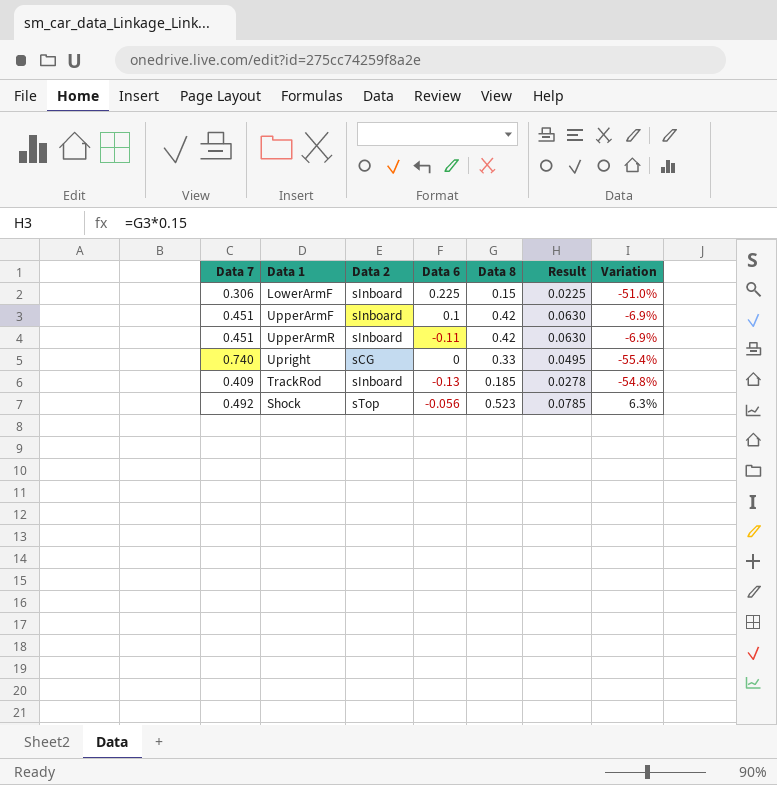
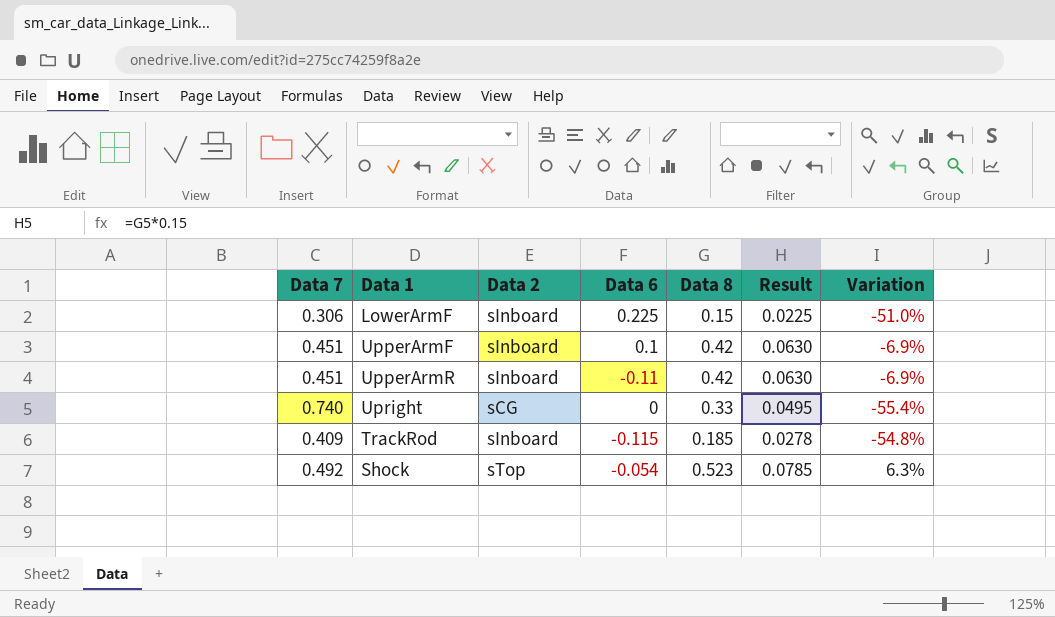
TrackRod | Data 6: -0.13 -> -0.115
Shock | Data 6: -0.056 -> -0.054

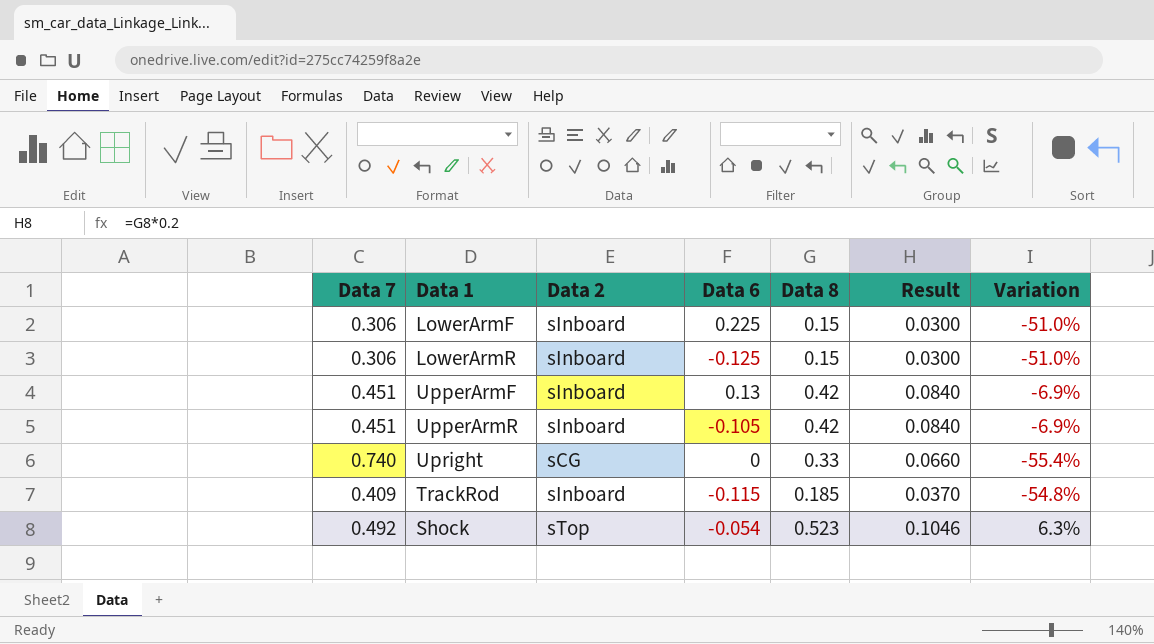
column Result | formula: [Data 8] * 0.15 -> [Data 8] * 0.2
row LowerArmR: none -> 0.306 | sInboard | -0.125 | 0.15 | 0.0300 | -51.0%
UpperArmF | Data 6: 0.1 -> 0.13
UpperArmR | Data 6: -0.11 -> -0.105

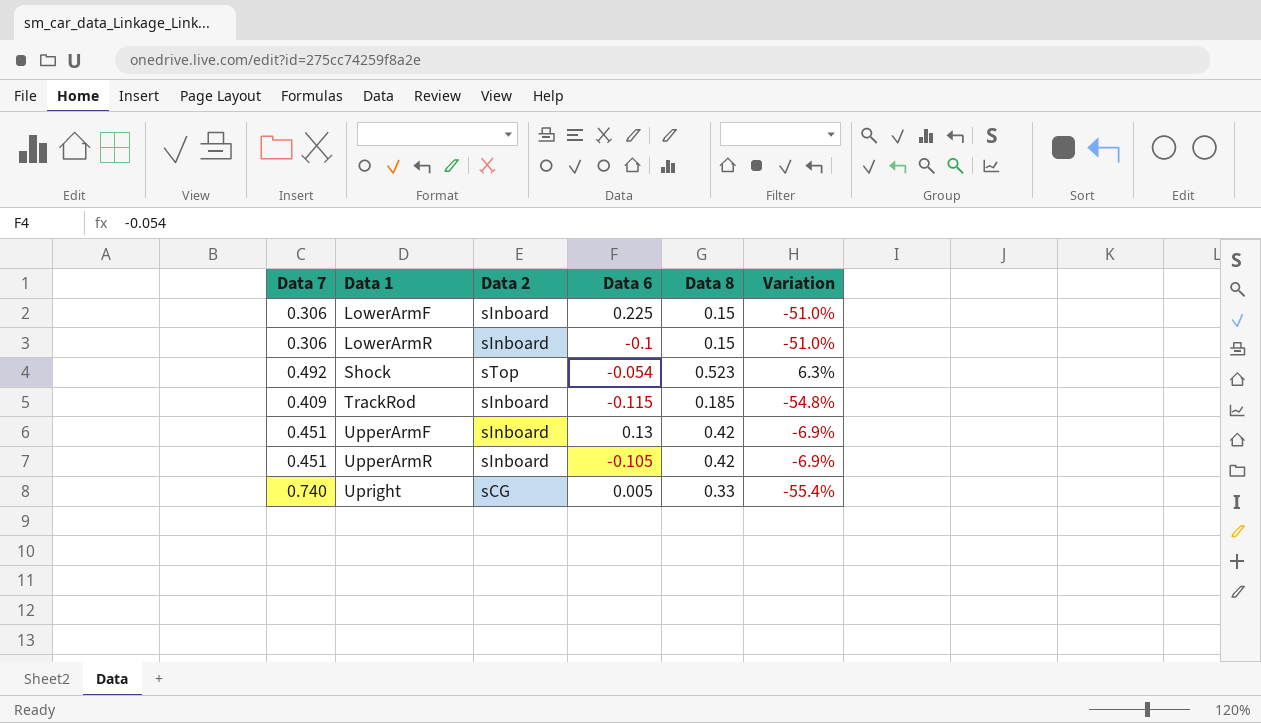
row order: none -> Data 1 ascending
column Result | formula: [Data 8] * 0.2 -> none
LowerArmR | Data 6: -0.125 -> -0.1
Upright | Data 6: 0 -> 0.005

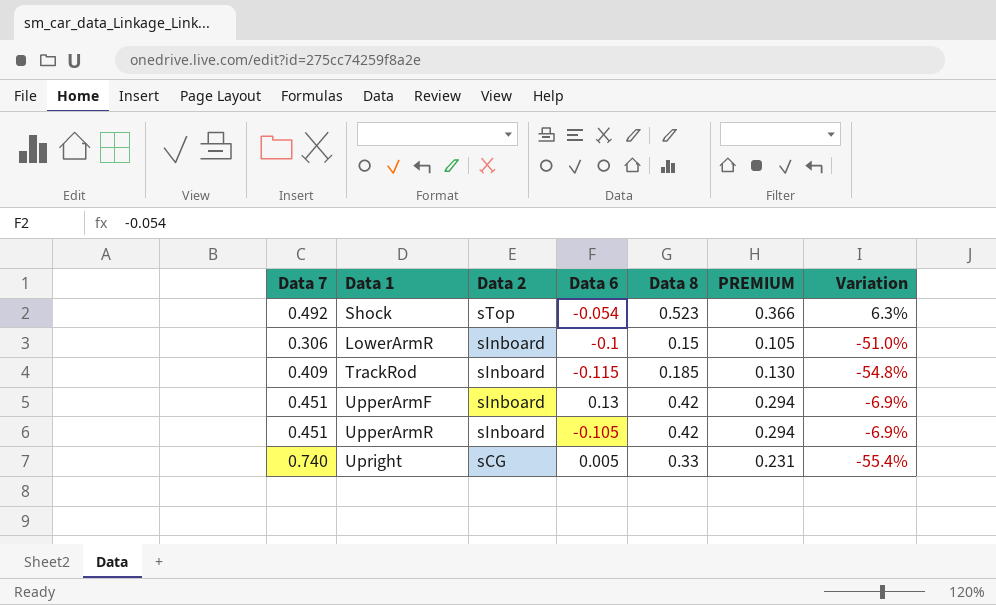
row order: Data 1 ascending -> Data 2 descending
column PREMIUM | formula: none -> [Data 8] * 0.7
row LowerArmF: 0.306 | sInboard | 0.225 | 0.15 | -51.0% -> none

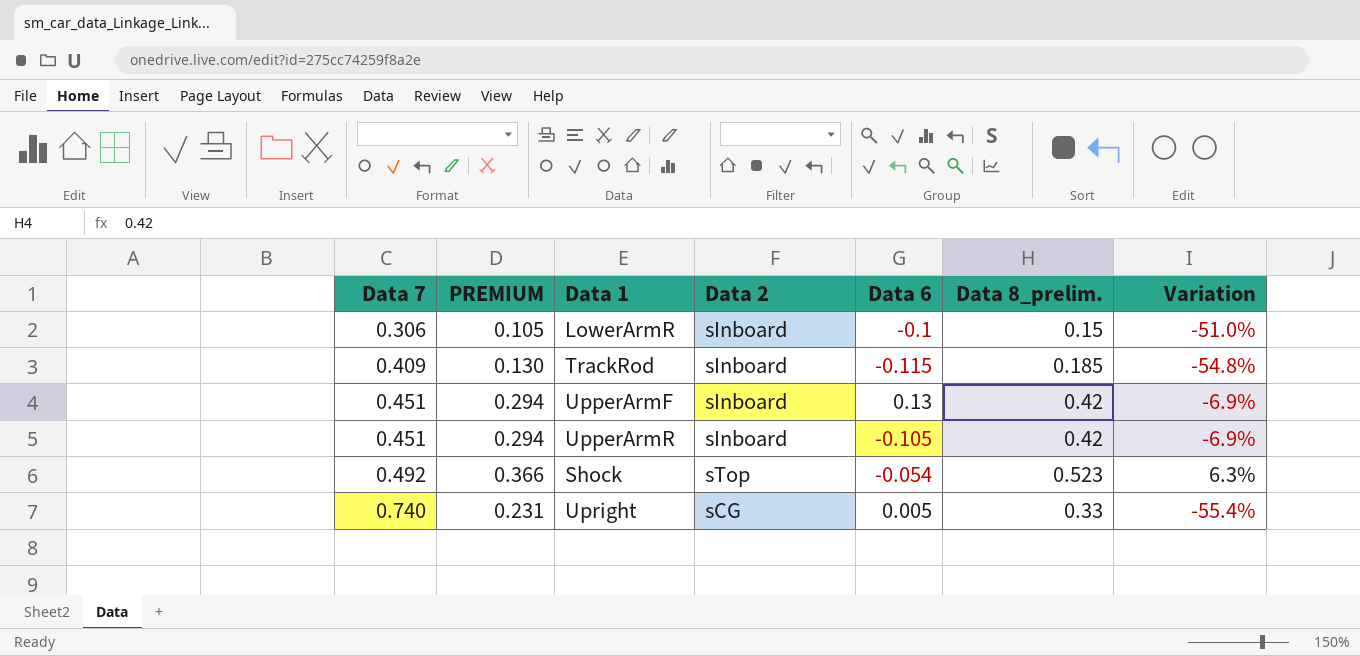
row order: Data 2 descending -> Data 7 ascending
column PREMIUM | position: 6 -> 2
column name: Data 8 -> Data 8_prelim.

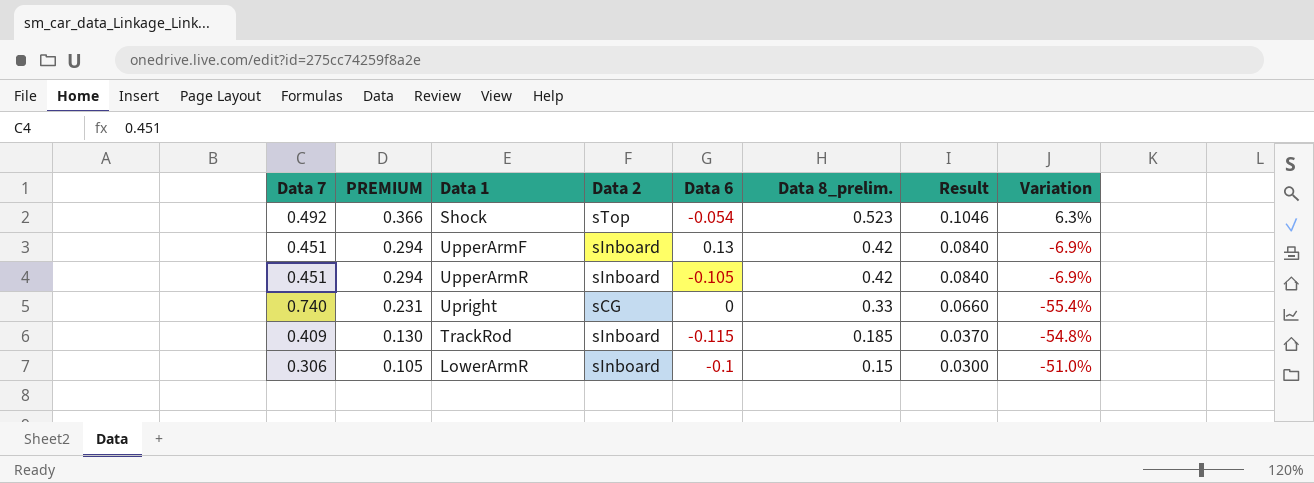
row order: Data 7 ascending -> PREMIUM descending
column Result | formula: none -> [Data 8_prelim.] * 0.2
Upright | Data 6: 0.005 -> 0

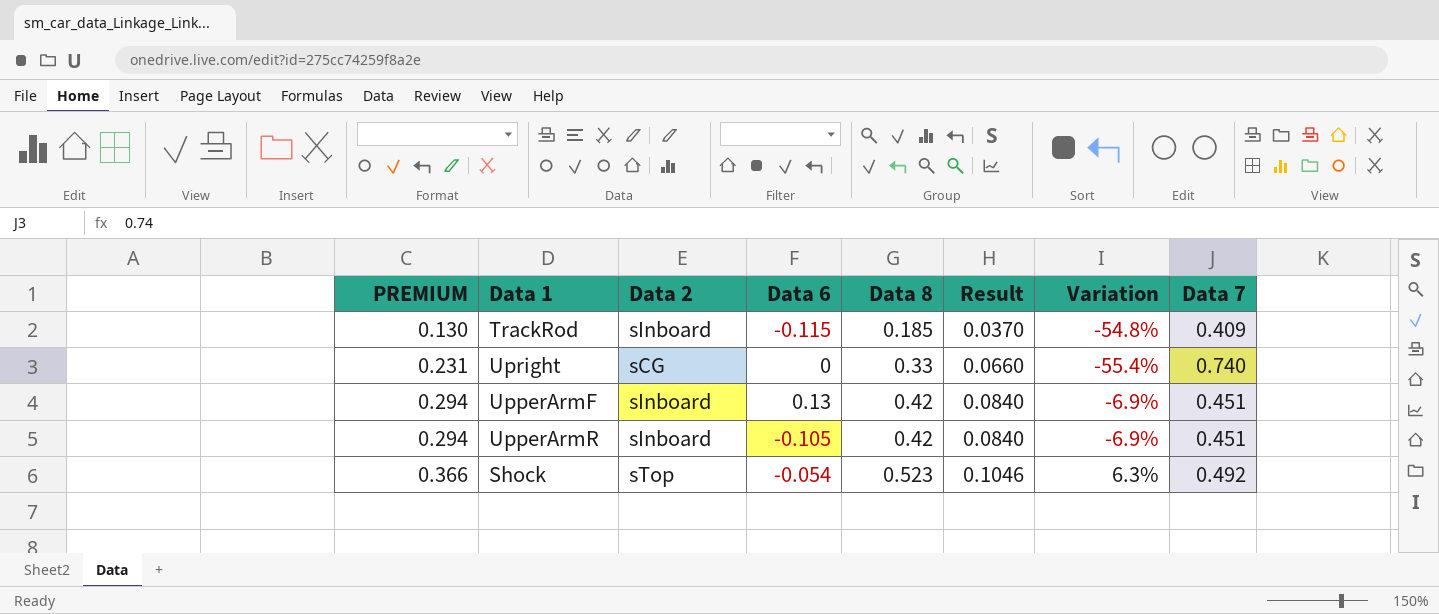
row order: PREMIUM descending -> PREMIUM ascending
column name: Data 8_prelim. -> Data 8
column Data 7 | position: 1 -> 8
row LowerArmR: 0.306 | 0.105 | sInboard | -0.1 | 0.15 | 0.0300 | -51.0% -> none

